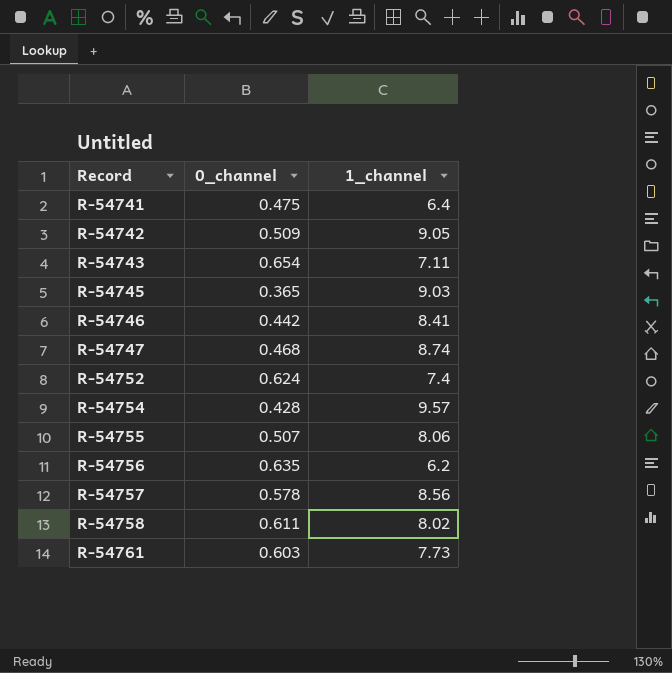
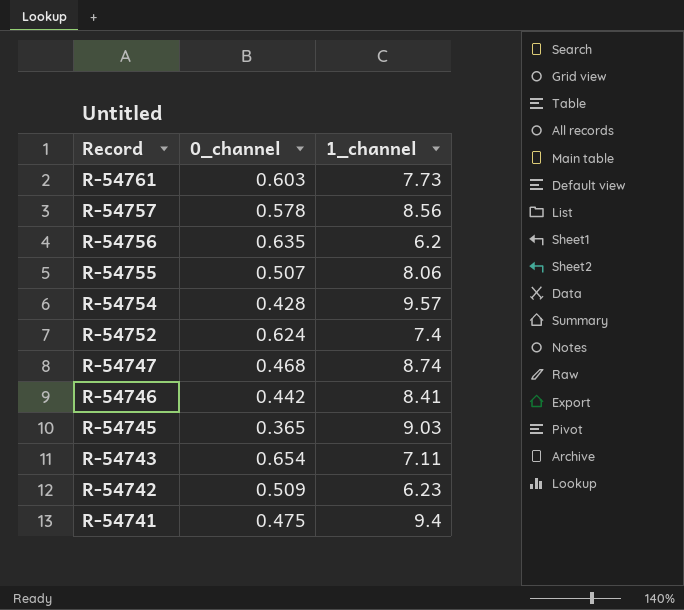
row order: Record ascending -> Record descending
row R-54758: 0.611 | 8.02 -> none
R-54742 | 1_channel: 9.05 -> 6.23
R-54741 | 1_channel: 6.4 -> 9.4

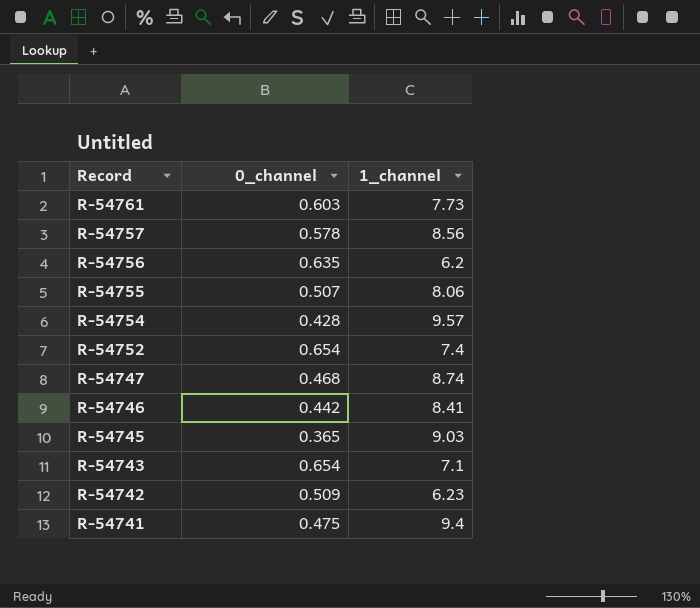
R-54752 | 0_channel: 0.624 -> 0.654
R-54743 | 1_channel: 7.11 -> 7.1

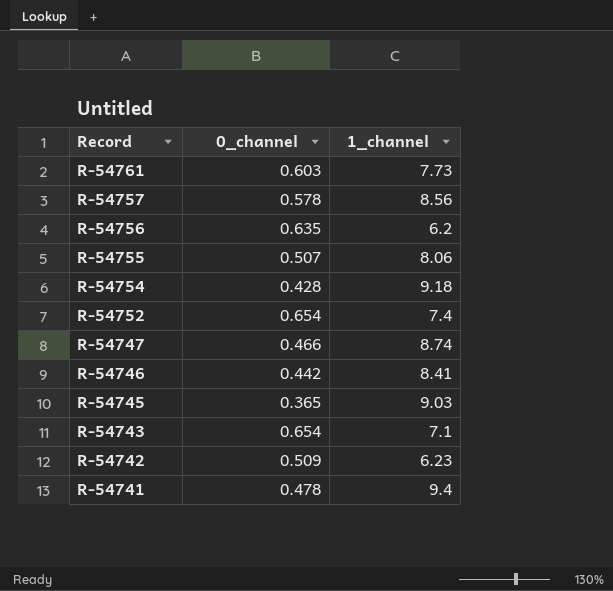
R-54754 | 1_channel: 9.57 -> 9.18
R-54747 | 0_channel: 0.468 -> 0.466
R-54741 | 0_channel: 0.475 -> 0.478

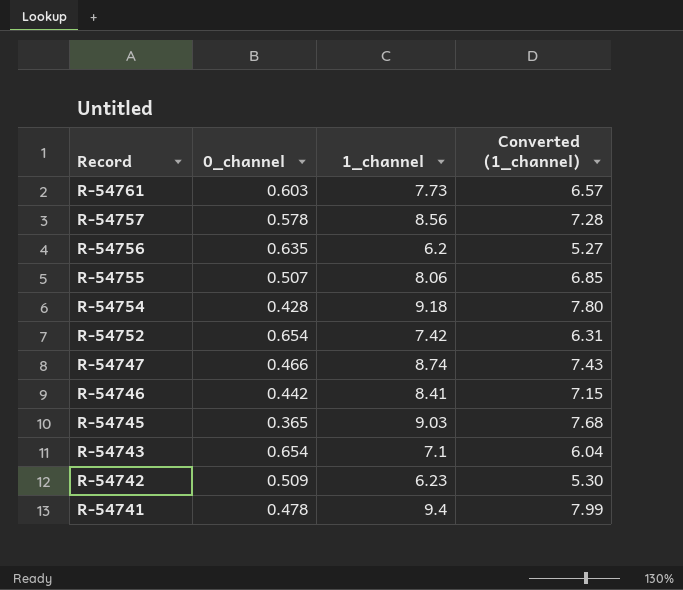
column Converted (1_channel) | formula: none -> [1_channel] * 0.85
R-54752 | 1_channel: 7.4 -> 7.42

